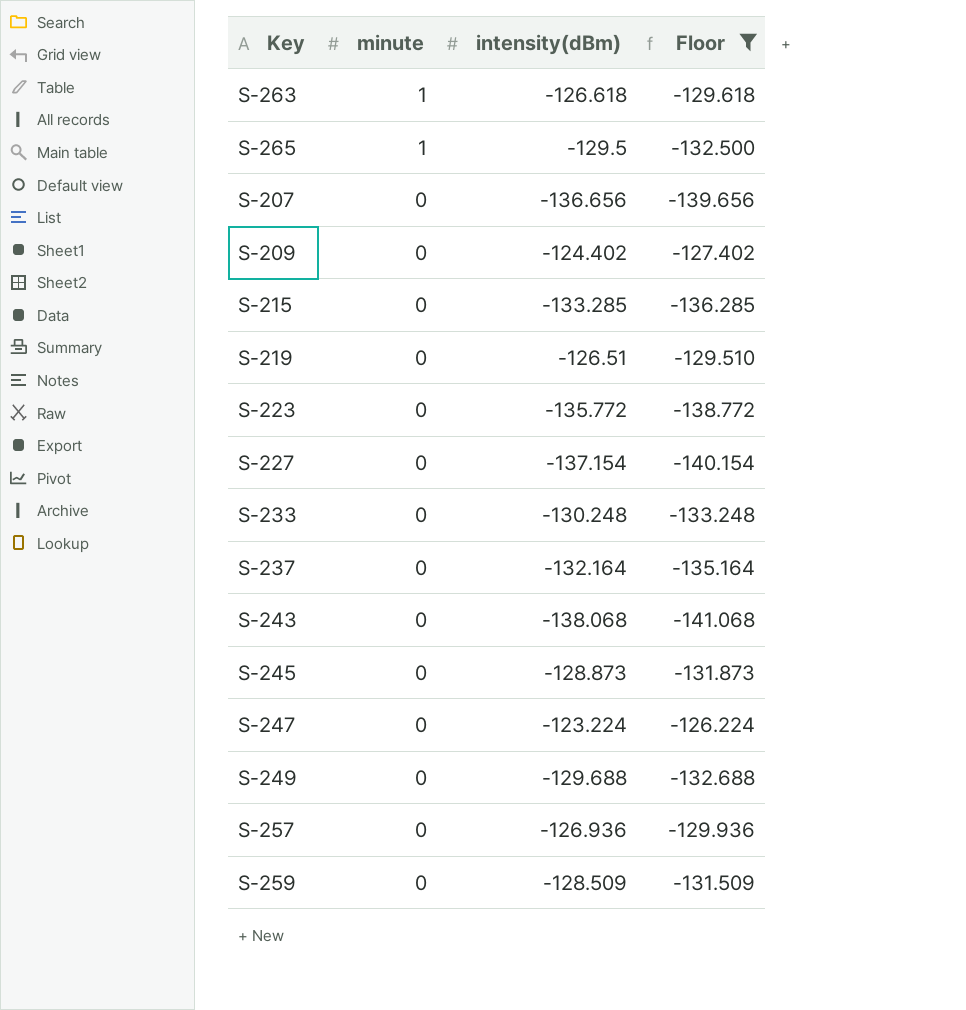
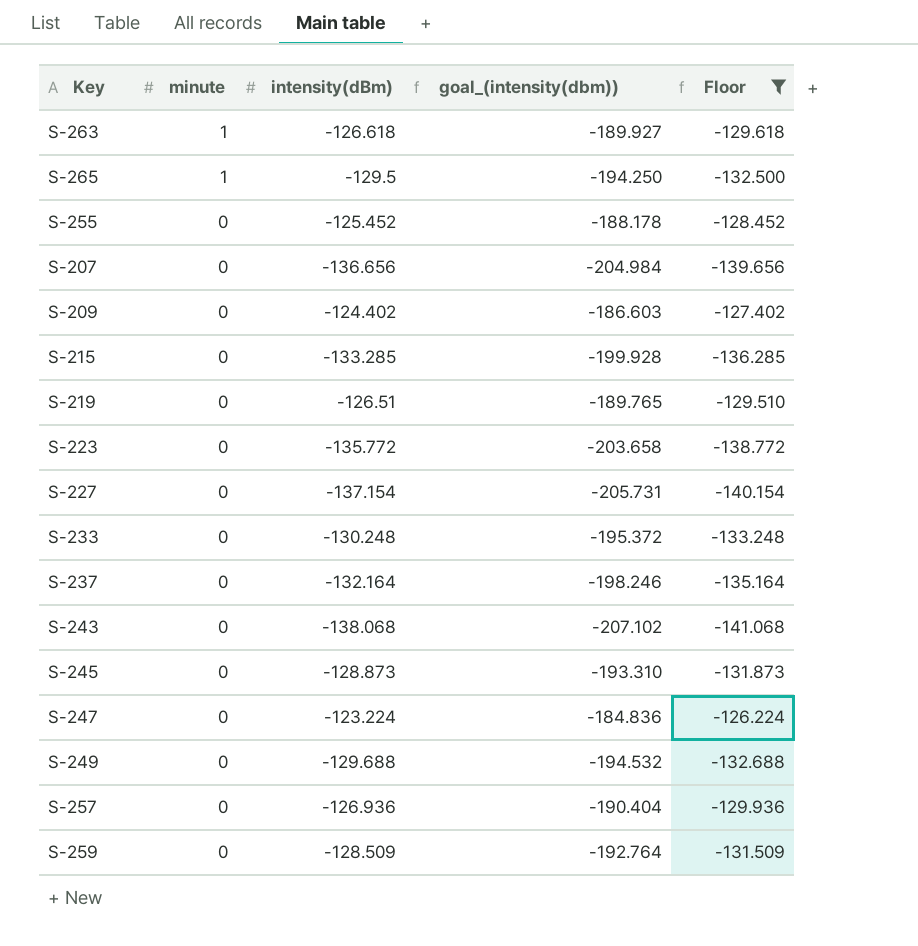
column goal_(intensity(dbm)) | formula: none -> [intensity(dBm)] * 1.5
row S-255: none -> 0 | -125.452 | -188.178 | -128.452

